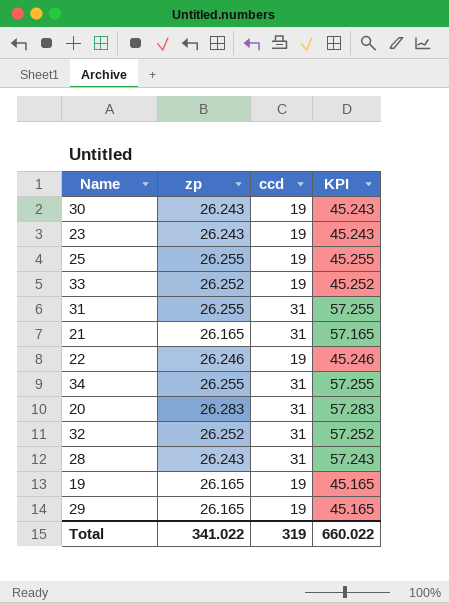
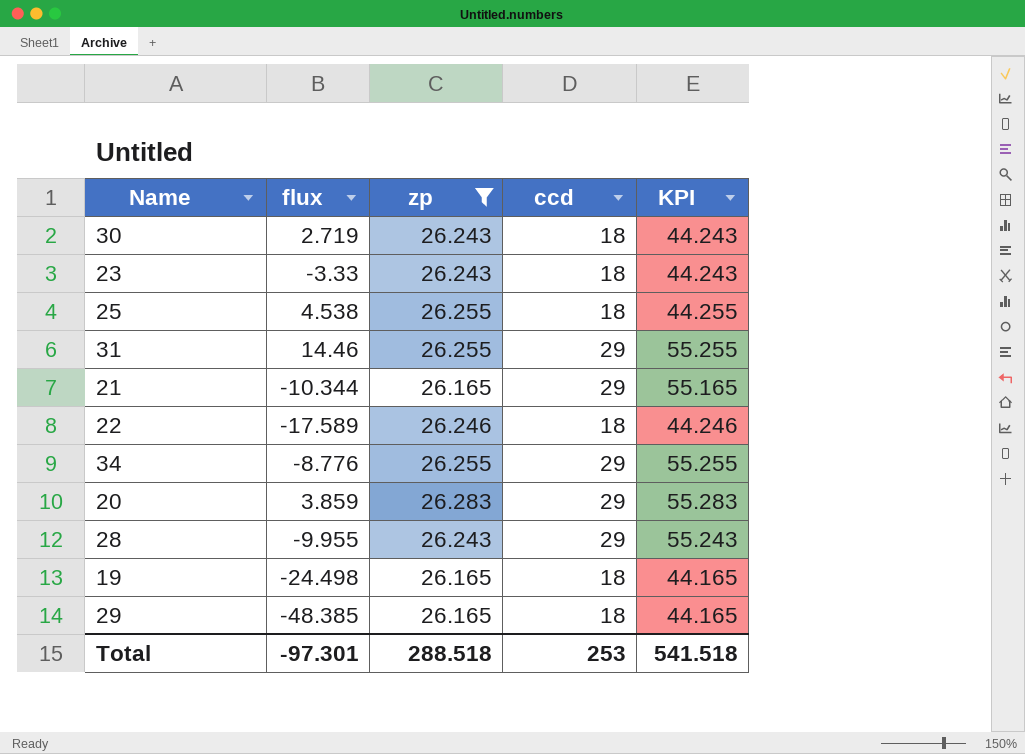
filter: none -> zp != 26.252
column flux | position: none -> 2
30 | ccd: 19 -> 18
30 | KPI: 45.243 -> 44.243
23 | ccd: 19 -> 18
23 | KPI: 45.243 -> 44.243
25 | ccd: 19 -> 18
25 | KPI: 45.255 -> 44.255
31 | ccd: 31 -> 29
31 | KPI: 57.255 -> 55.255
21 | ccd: 31 -> 29
21 | KPI: 57.165 -> 55.165
22 | ccd: 19 -> 18
22 | KPI: 45.246 -> 44.246
34 | ccd: 31 -> 29
34 | KPI: 57.255 -> 55.255
20 | ccd: 31 -> 29
20 | KPI: 57.283 -> 55.283
28 | ccd: 31 -> 29
28 | KPI: 57.243 -> 55.243
19 | ccd: 19 -> 18
19 | KPI: 45.165 -> 44.165
29 | ccd: 19 -> 18
29 | KPI: 45.165 -> 44.165
Total | zp: 341.022 -> 288.518
Total | ccd: 319 -> 253
Total | KPI: 660.022 -> 541.518

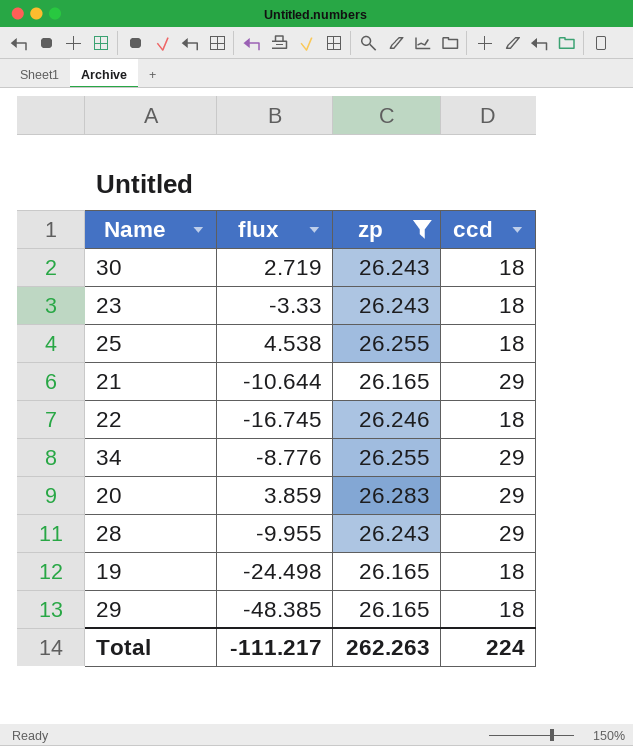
column KPI | formula: [zp] + [ccd] -> none
row 31: 14.46 | 26.255 | 29 | 55.255 -> none
21 | flux: -10.344 -> -10.644
22 | flux: -17.589 -> -16.745
Total | flux: -97.301 -> -111.217
Total | zp: 288.518 -> 262.263
Total | ccd: 253 -> 224

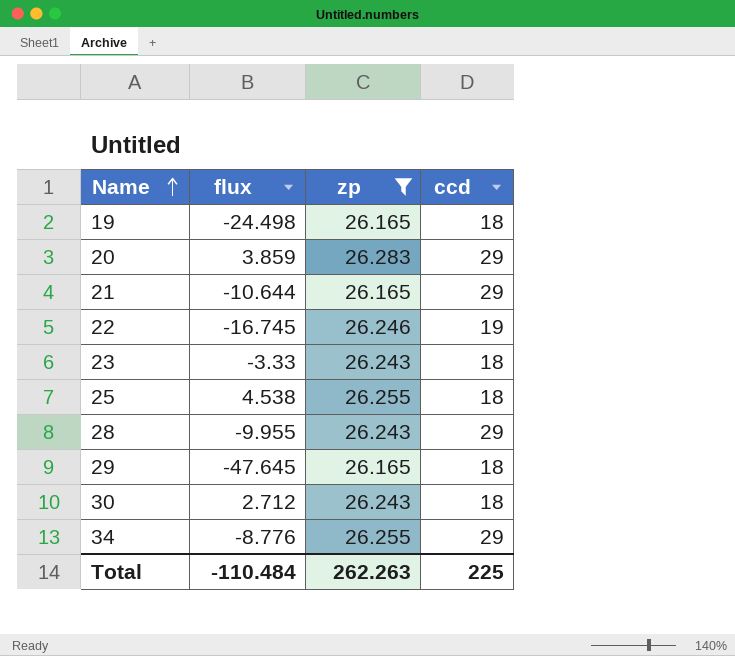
row order: none -> Name ascending
22 | ccd: 18 -> 19
29 | flux: -48.385 -> -47.645
30 | flux: 2.719 -> 2.712
Total | flux: -111.217 -> -110.484
Total | ccd: 224 -> 225

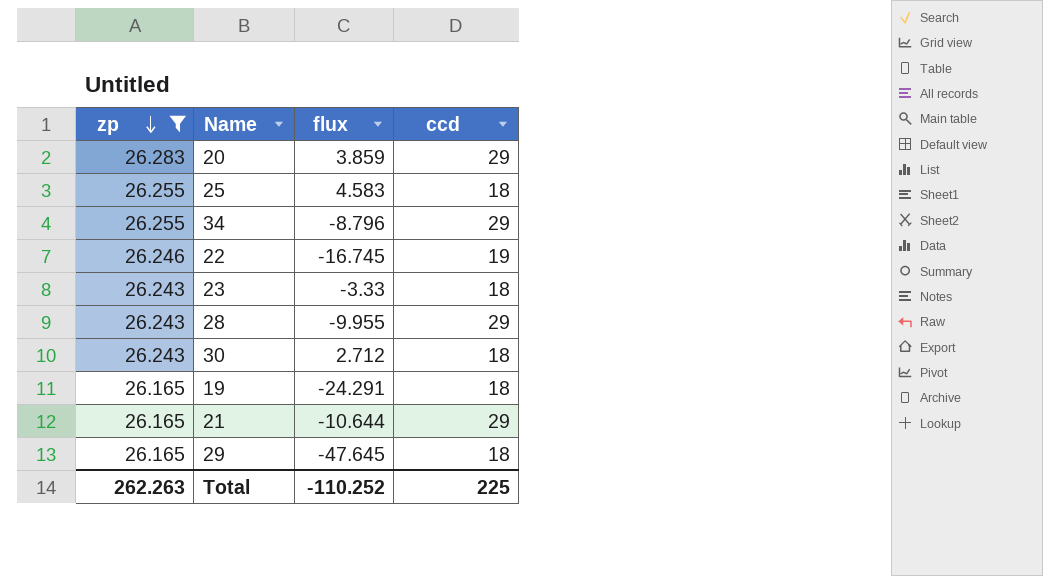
row order: Name ascending -> zp descending
column zp | position: 3 -> 1
25 | flux: 4.538 -> 4.583
34 | flux: -8.776 -> -8.796
19 | flux: -24.498 -> -24.291
Total | flux: -110.484 -> -110.252

